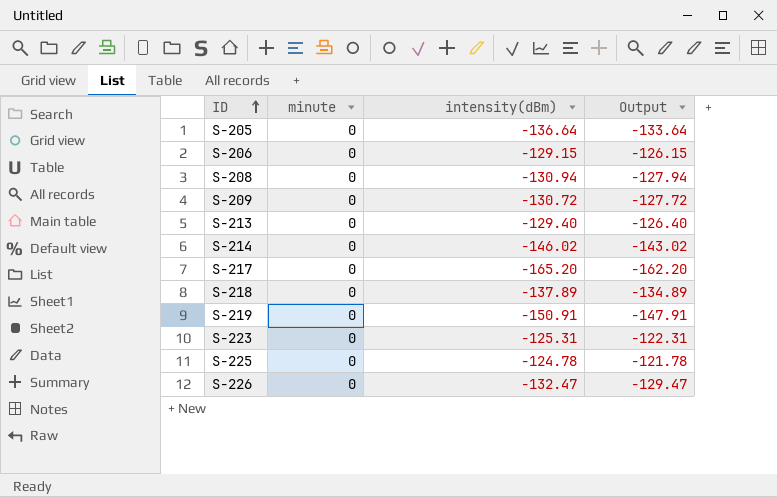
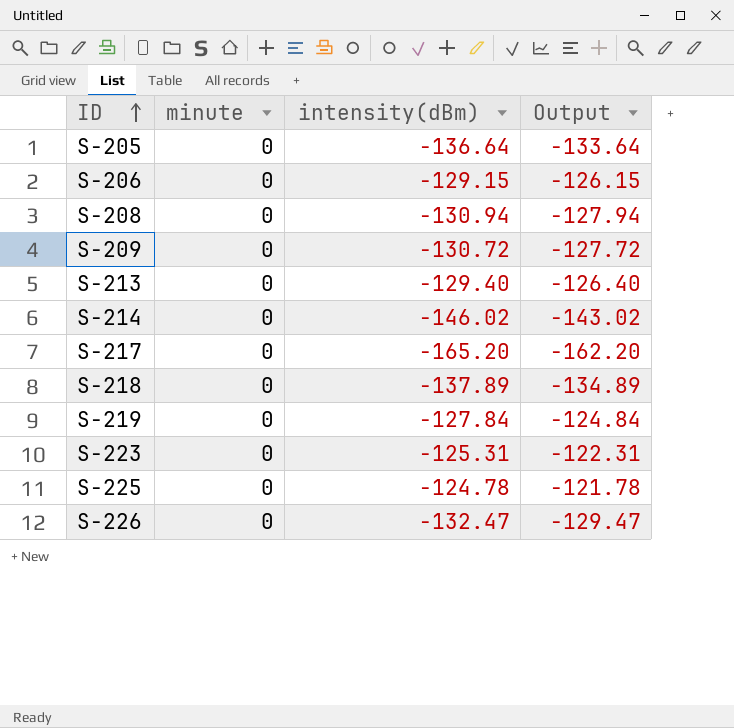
S-219 | intensity(dBm): -150.91 -> -127.84
S-219 | Output: -147.91 -> -124.84

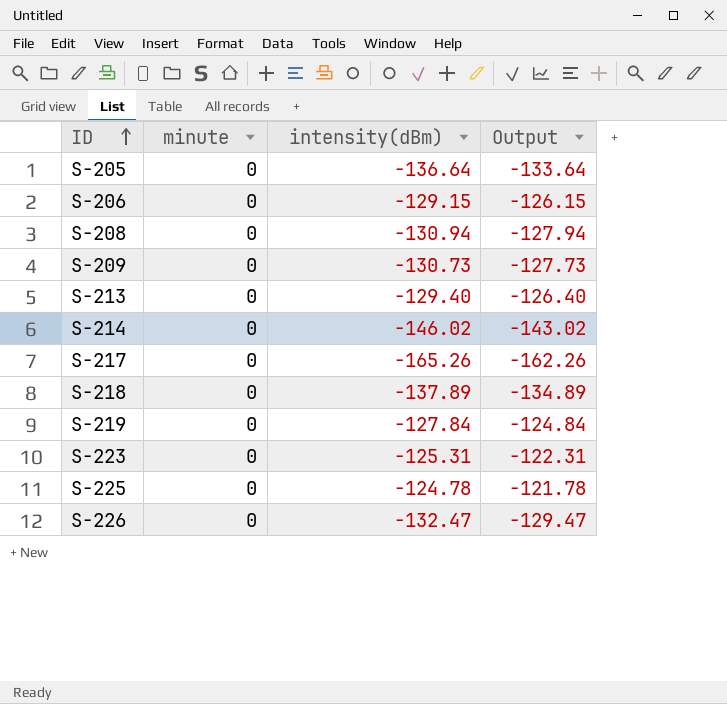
S-209 | intensity(dBm): -130.72 -> -130.73
S-209 | Output: -127.72 -> -127.73
S-217 | intensity(dBm): -165.20 -> -165.26
S-217 | Output: -162.20 -> -162.26

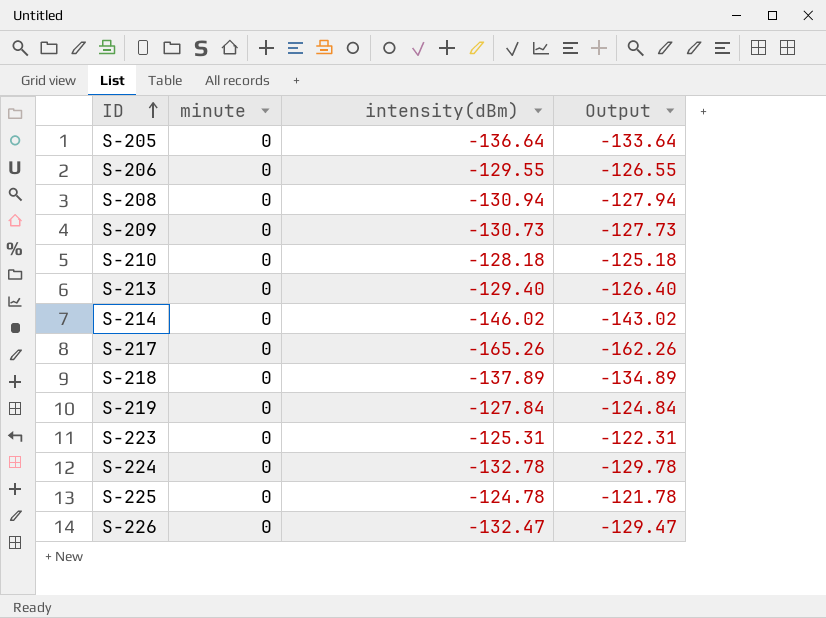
S-206 | intensity(dBm): -129.15 -> -129.55
S-206 | Output: -126.15 -> -126.55
row S-210: none -> 0 | -128.18 | -125.18
row S-224: none -> 0 | -132.78 | -129.78

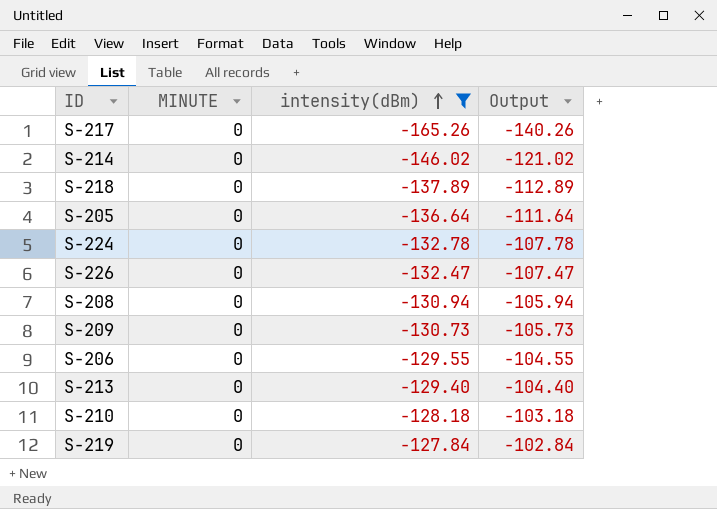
filter: none -> intensity(dBm) <= -127.84
row order: ID ascending -> intensity(dBm) ascending
column name: minute -> MINUTE
column Output | formula: [intensity(dBm)] + 3 -> [intensity(dBm)] + 25

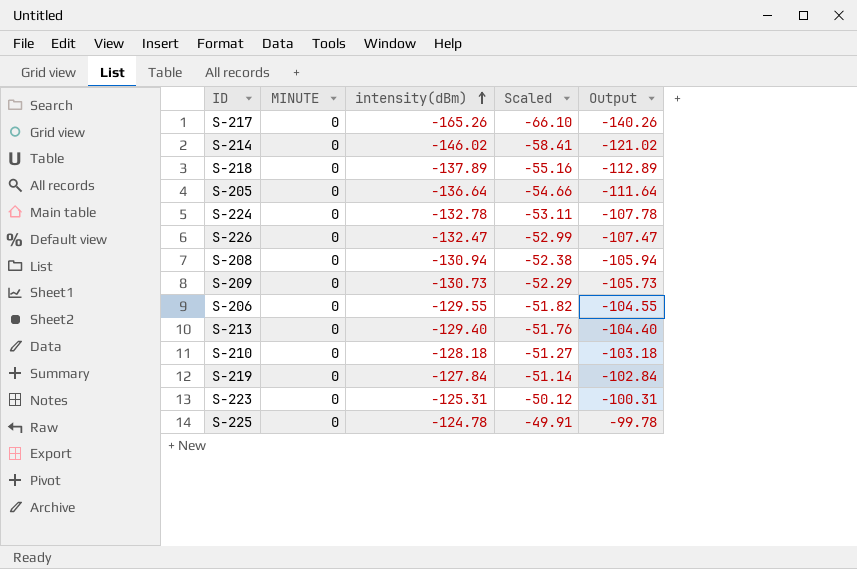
filter: intensity(dBm) <= -127.84 -> none
column Scaled | formula: none -> [intensity(dBm)] * 0.4

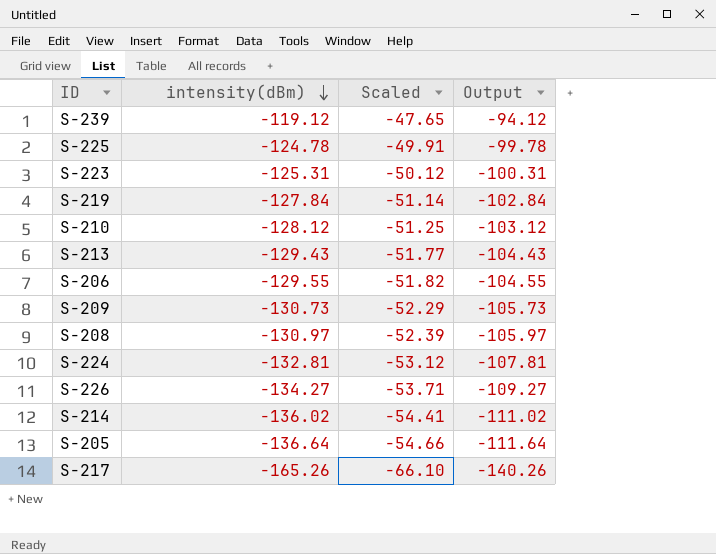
row order: intensity(dBm) ascending -> intensity(dBm) descending
column MINUTE | position: 2 -> none
row S-218: 0 | -137.89 | -55.16 | -112.89 -> none
row S-239: none -> -119.12 | -47.65 | -94.12
S-210 | intensity(dBm): -128.18 -> -128.12
S-210 | Scaled: -51.27 -> -51.25
S-210 | Output: -103.18 -> -103.12
S-213 | intensity(dBm): -129.40 -> -129.43
S-213 | Scaled: -51.76 -> -51.77
S-213 | Output: -104.40 -> -104.43
S-208 | intensity(dBm): -130.94 -> -130.97
S-208 | Scaled: -52.38 -> -52.39
S-208 | Output: -105.94 -> -105.97
S-224 | intensity(dBm): -132.78 -> -132.81
S-224 | Scaled: -53.11 -> -53.12
S-224 | Output: -107.78 -> -107.81
S-226 | intensity(dBm): -132.47 -> -134.27
S-226 | Scaled: -52.99 -> -53.71
S-226 | Output: -107.47 -> -109.27
S-214 | intensity(dBm): -146.02 -> -136.02
S-214 | Scaled: -58.41 -> -54.41
S-214 | Output: -121.02 -> -111.02

